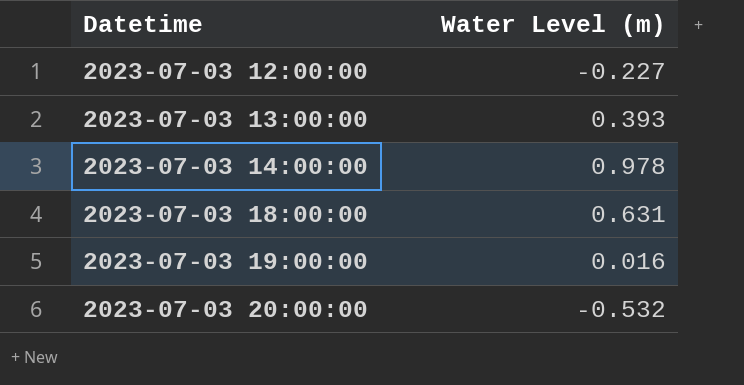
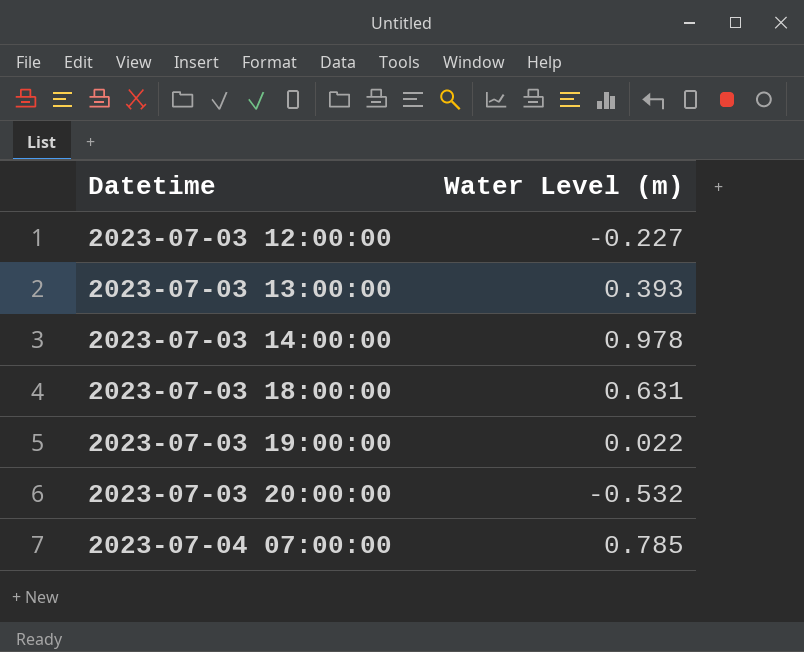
2023-07-03 19:00:00 | Water Level (m): 0.016 -> 0.022
row 2023-07-04 07:00:00: none -> 0.785

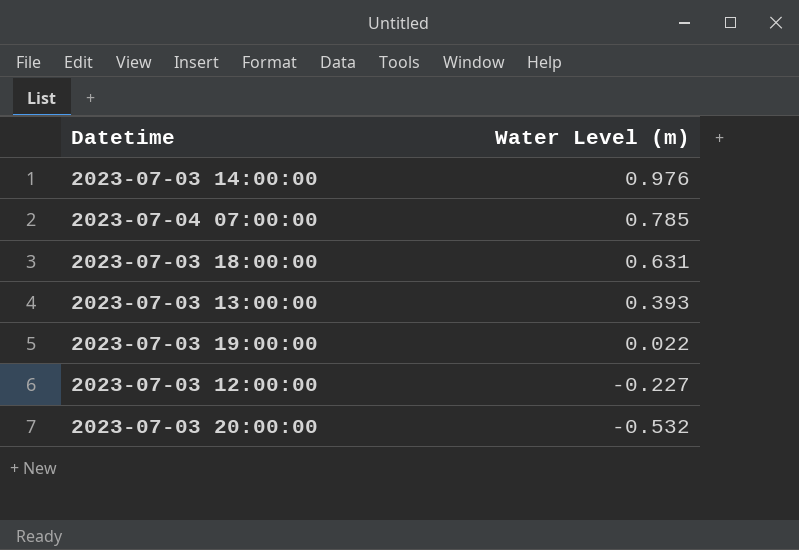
row order: Datetime ascending -> Water Level (m) descending
2023-07-03 14:00:00 | Water Level (m): 0.978 -> 0.976

